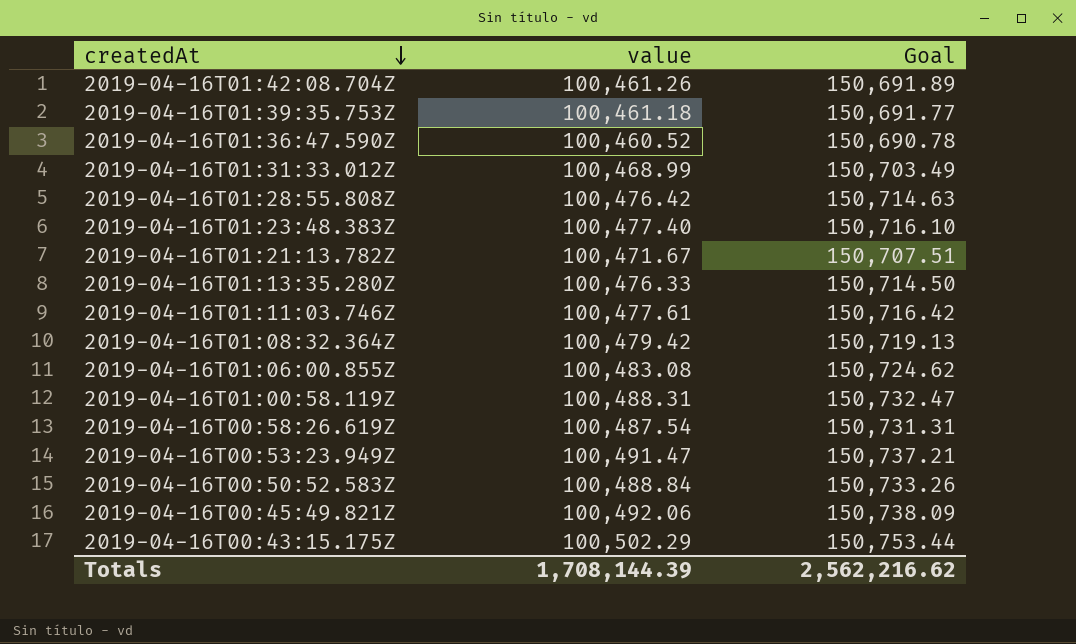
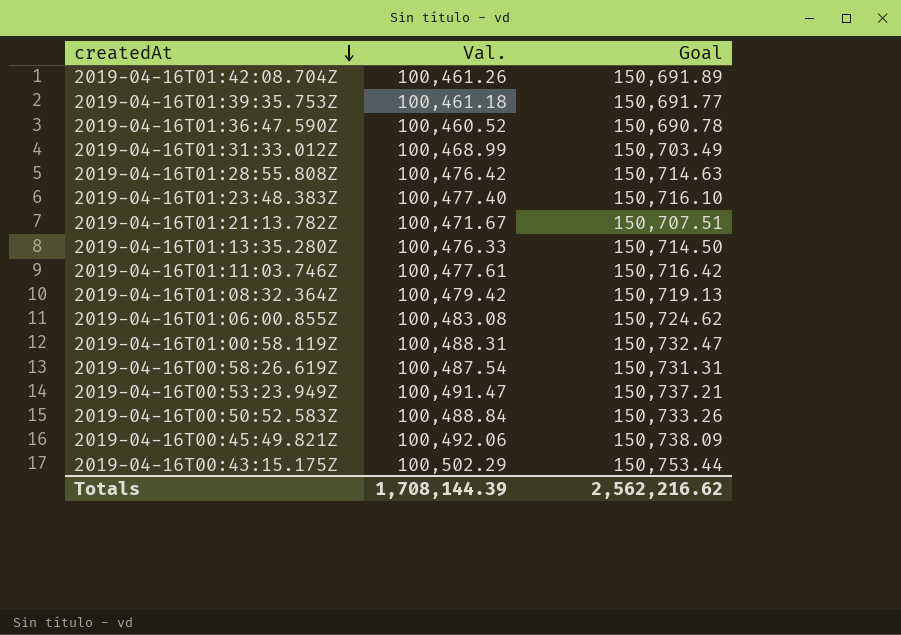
column name: value -> Val.

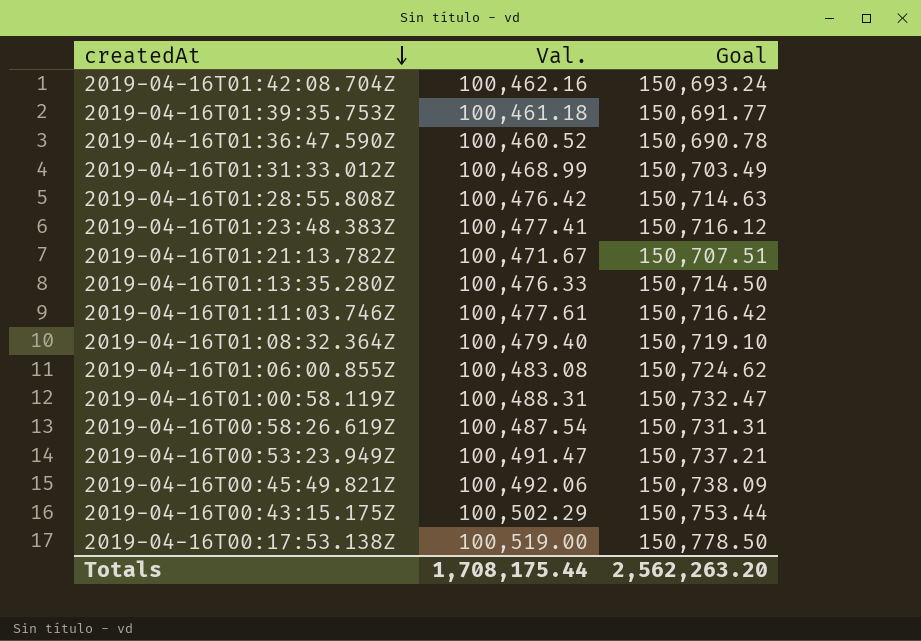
row 2019-04-16T00:50:52.583Z: 100,488.84 | 150,733.26 -> none
2019-04-16T01:42:08.704Z | Val.: 100,461.26 -> 100,462.16
2019-04-16T01:42:08.704Z | Goal: 150,691.89 -> 150,693.24
2019-04-16T01:23:48.383Z | Val.: 100,477.40 -> 100,477.41
2019-04-16T01:23:48.383Z | Goal: 150,716.10 -> 150,716.12
2019-04-16T01:08:32.364Z | Val.: 100,479.42 -> 100,479.40
2019-04-16T01:08:32.364Z | Goal: 150,719.13 -> 150,719.10
row 2019-04-16T00:17:53.138Z: none -> 100,519.00 | 150,778.50
Totals | Val.: 1,708,144.39 -> 1,708,175.44
Totals | Goal: 2,562,216.62 -> 2,562,263.20

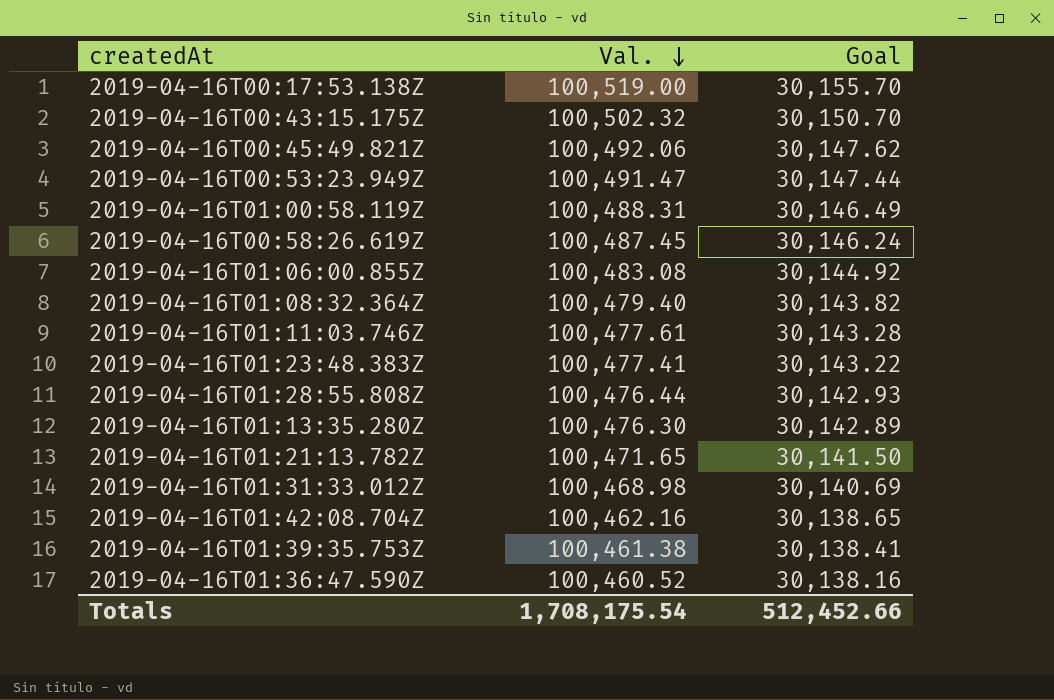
row order: createdAt descending -> Val. descending
column Goal | formula: [Val.] * 1.5 -> [Val.] * 0.3
2019-04-16T00:43:15.175Z | Val.: 100,502.29 -> 100,502.32
2019-04-16T00:58:26.619Z | Val.: 100,487.54 -> 100,487.45
2019-04-16T01:28:55.808Z | Val.: 100,476.42 -> 100,476.44
2019-04-16T01:13:35.280Z | Val.: 100,476.33 -> 100,476.30
2019-04-16T01:21:13.782Z | Val.: 100,471.67 -> 100,471.65
2019-04-16T01:31:33.012Z | Val.: 100,468.99 -> 100,468.98
2019-04-16T01:39:35.753Z | Val.: 100,461.18 -> 100,461.38
Totals | Val.: 1,708,175.44 -> 1,708,175.54
Totals | Goal: 2,562,263.20 -> 512,452.66

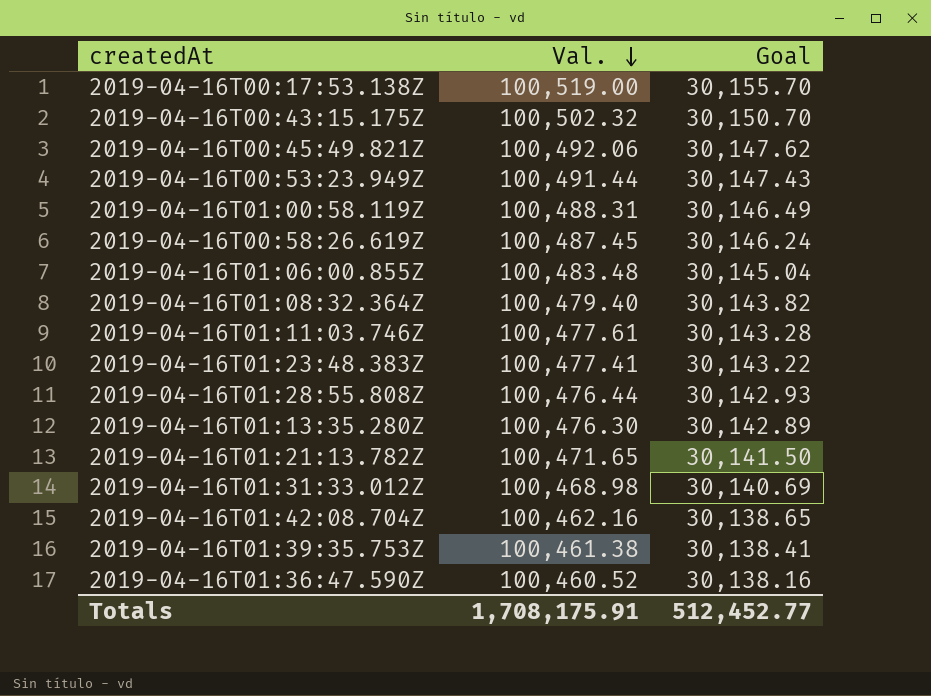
2019-04-16T00:53:23.949Z | Val.: 100,491.47 -> 100,491.44
2019-04-16T00:53:23.949Z | Goal: 30,147.44 -> 30,147.43
2019-04-16T01:06:00.855Z | Val.: 100,483.08 -> 100,483.48
2019-04-16T01:06:00.855Z | Goal: 30,144.92 -> 30,145.04
Totals | Val.: 1,708,175.54 -> 1,708,175.91
Totals | Goal: 512,452.66 -> 512,452.77

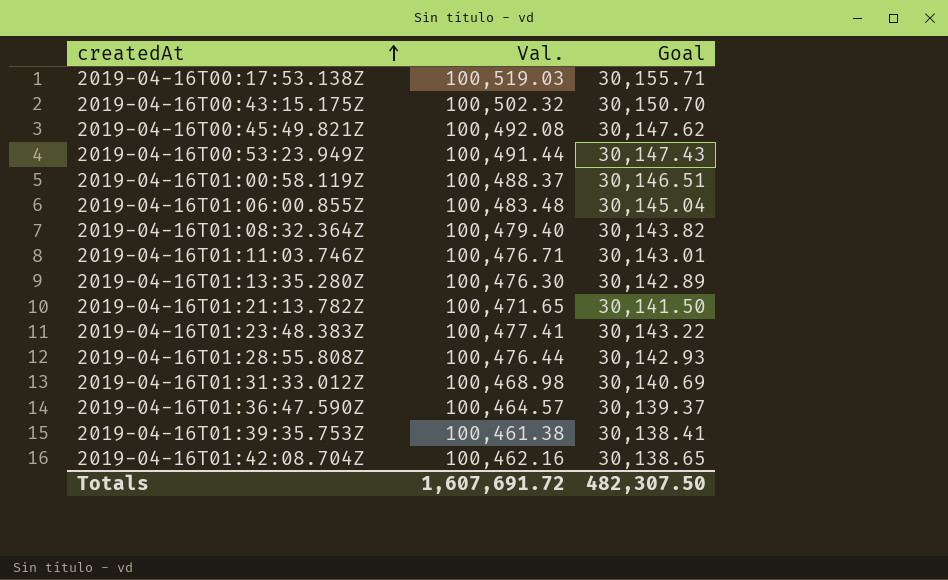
row order: Val. descending -> createdAt ascending
row 2019-04-16T00:58:26.619Z: 100,487.45 | 30,146.24 -> none
2019-04-16T00:17:53.138Z | Val.: 100,519.00 -> 100,519.03
2019-04-16T00:17:53.138Z | Goal: 30,155.70 -> 30,155.71
2019-04-16T00:45:49.821Z | Val.: 100,492.06 -> 100,492.08
2019-04-16T01:00:58.119Z | Val.: 100,488.31 -> 100,488.37
2019-04-16T01:00:58.119Z | Goal: 30,146.49 -> 30,146.51
2019-04-16T01:11:03.746Z | Val.: 100,477.61 -> 100,476.71
2019-04-16T01:11:03.746Z | Goal: 30,143.28 -> 30,143.01
2019-04-16T01:36:47.590Z | Val.: 100,460.52 -> 100,464.57
2019-04-16T01:36:47.590Z | Goal: 30,138.16 -> 30,139.37
Totals | Val.: 1,708,175.91 -> 1,607,691.72
Totals | Goal: 512,452.77 -> 482,307.50

